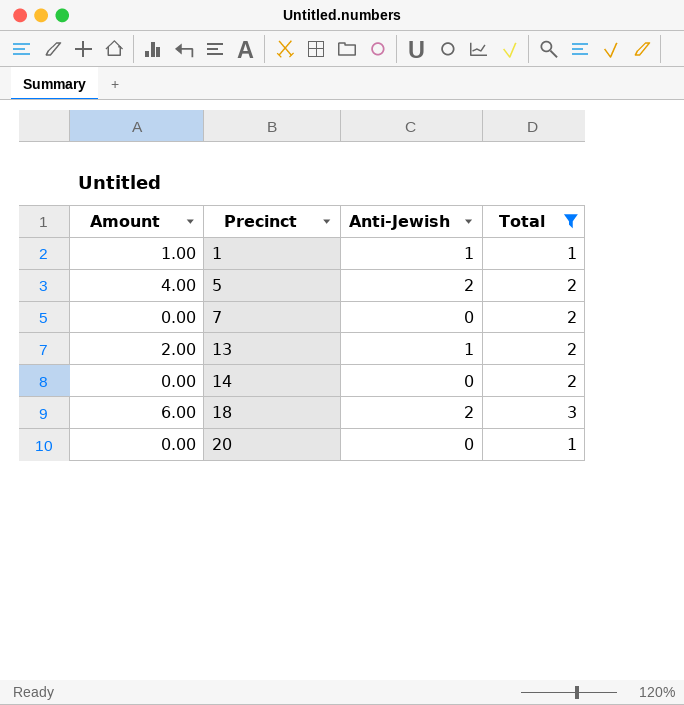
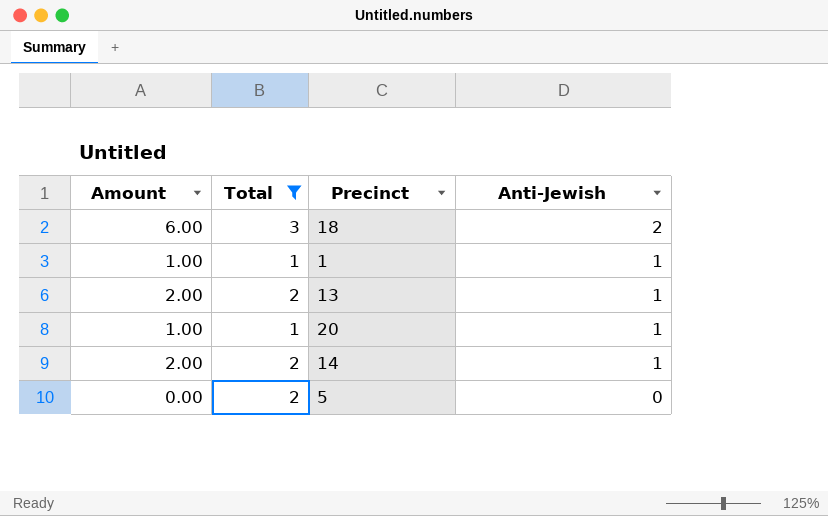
row order: Precinct ascending -> Anti-Jewish descending
column Total | position: 4 -> 2
row 7: 0.00 | 0 | 2 -> none
20 | Amount: 0.00 -> 1.00
20 | Anti-Jewish: 0 -> 1
14 | Amount: 0.00 -> 2.00
14 | Anti-Jewish: 0 -> 1
5 | Amount: 4.00 -> 0.00
5 | Anti-Jewish: 2 -> 0

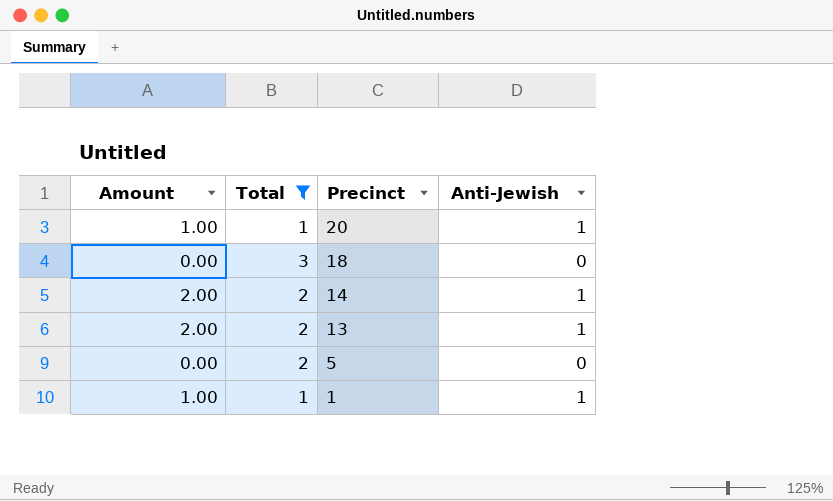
row order: Anti-Jewish descending -> Precinct descending
18 | Amount: 6.00 -> 0.00
18 | Anti-Jewish: 2 -> 0

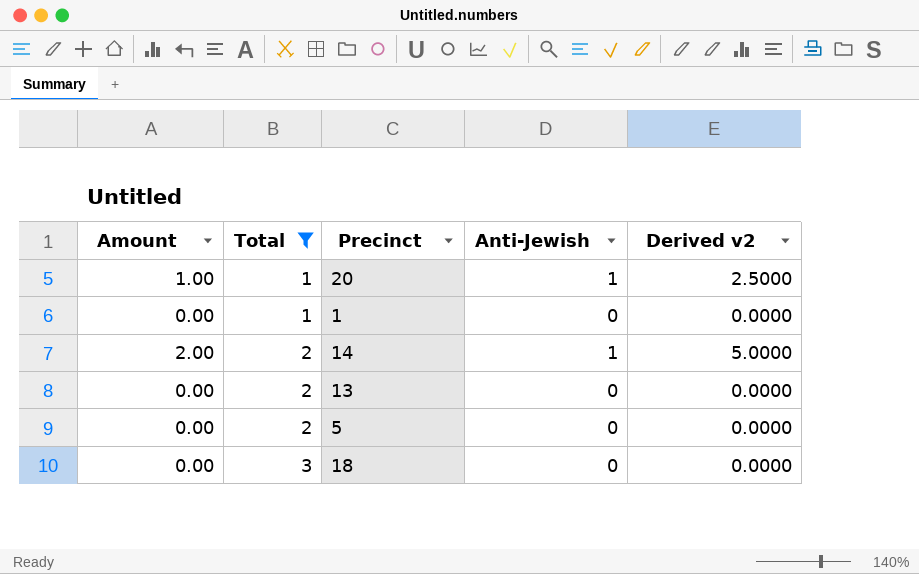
row order: Precinct descending -> Total ascending
column Derived v2 | formula: none -> [Amount] * 2.5
1 | Amount: 1.00 -> 0.00
1 | Anti-Jewish: 1 -> 0
13 | Amount: 2.00 -> 0.00
13 | Anti-Jewish: 1 -> 0

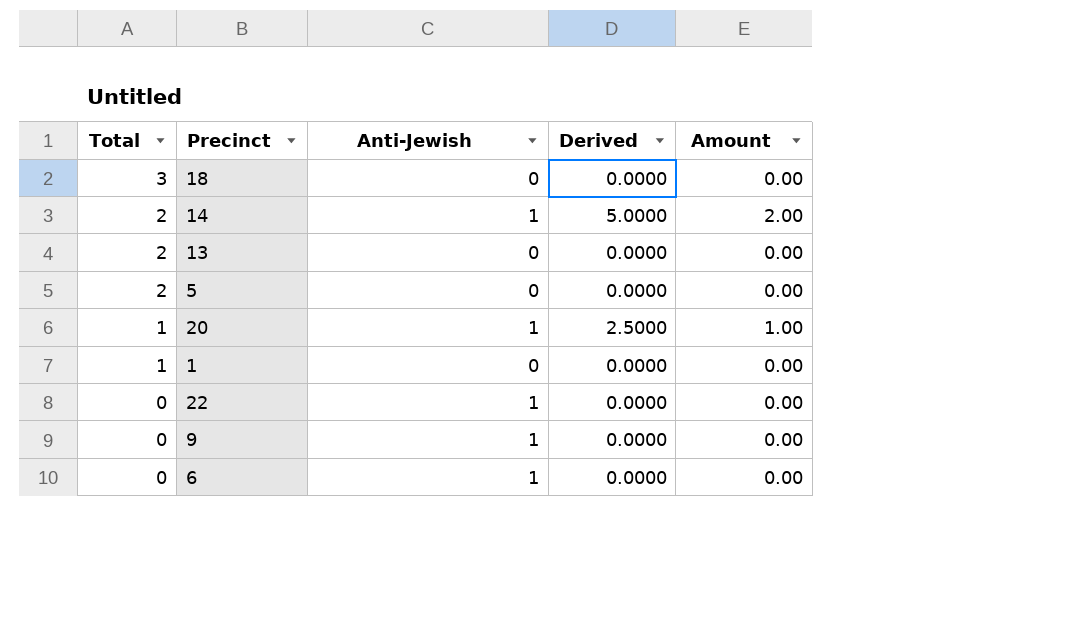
filter: Total != 0 -> none
row order: Total ascending -> Total descending
column name: Derived v2 -> Derived
column Amount | position: 1 -> 5

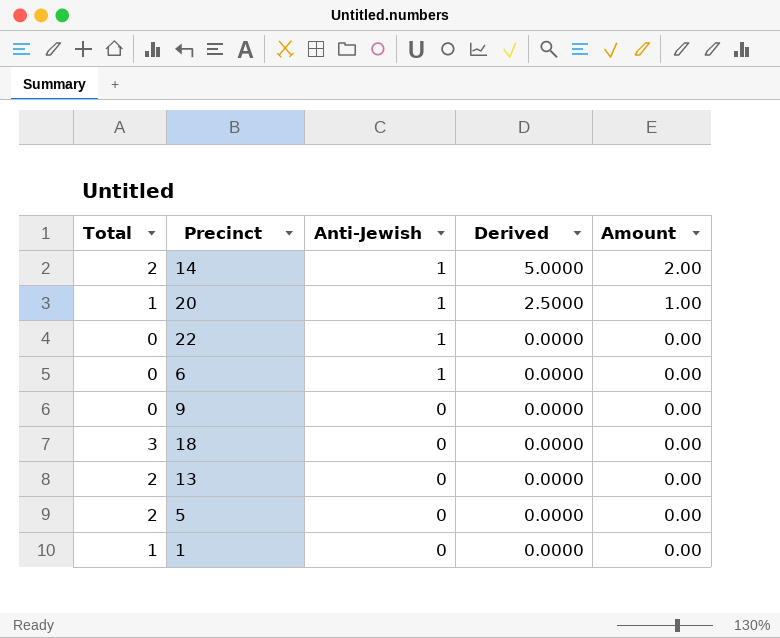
row order: Total descending -> Anti-Jewish descending
9 | Anti-Jewish: 1 -> 0

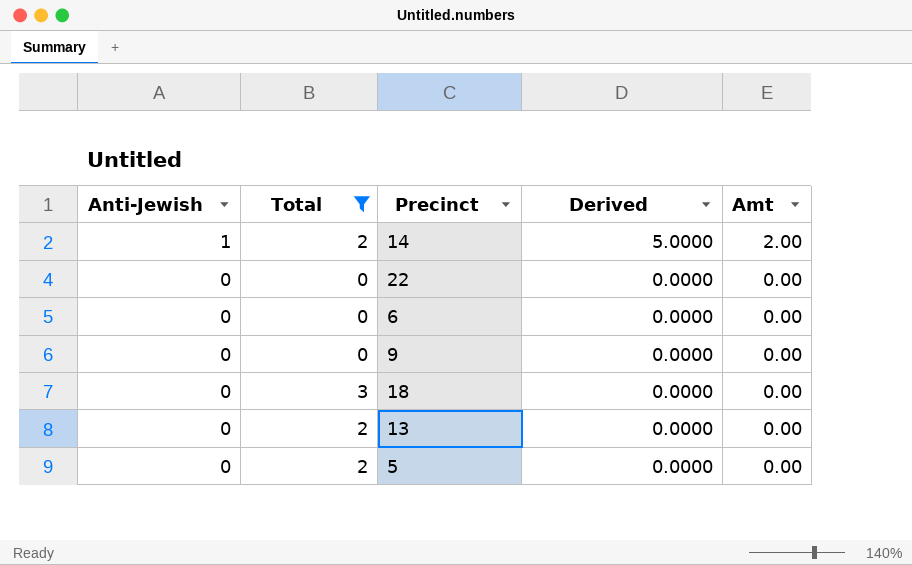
filter: none -> Total != 1
column Anti-Jewish | position: 3 -> 1
column name: Amount -> Amt
22 | Anti-Jewish: 1 -> 0
6 | Anti-Jewish: 1 -> 0

